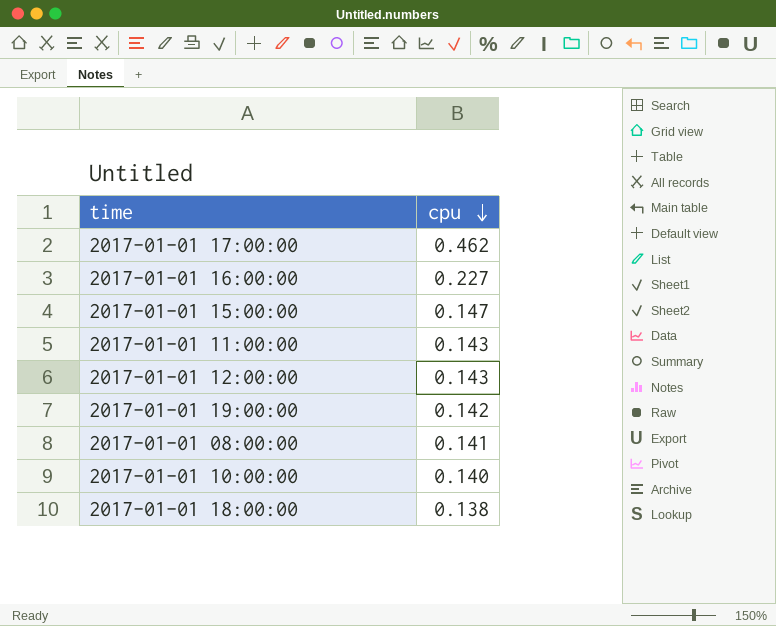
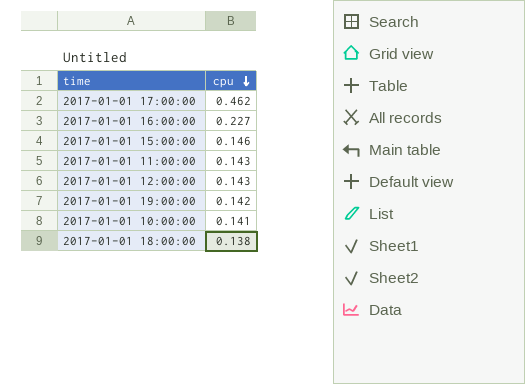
row 2017-01-01 08:00:00: 0.141 -> none
2017-01-01 15:00:00 | cpu: 0.147 -> 0.146
2017-01-01 10:00:00 | cpu: 0.140 -> 0.141

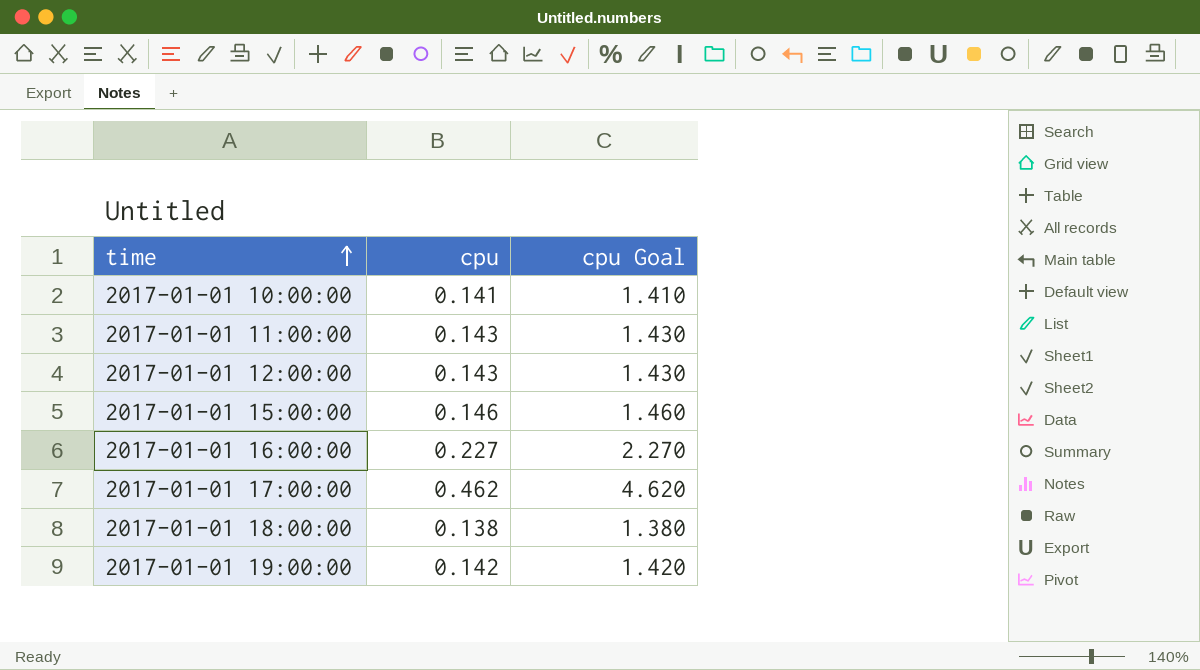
row order: cpu descending -> time ascending
column cpu Goal | formula: none -> [cpu] * 10

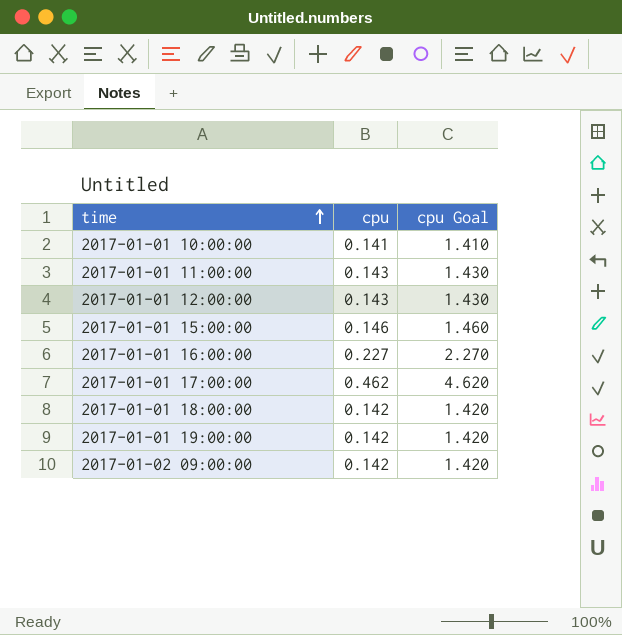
2017-01-01 18:00:00 | cpu: 0.138 -> 0.142
2017-01-01 18:00:00 | cpu Goal: 1.380 -> 1.420
row 2017-01-02 09:00:00: none -> 0.142 | 1.420

